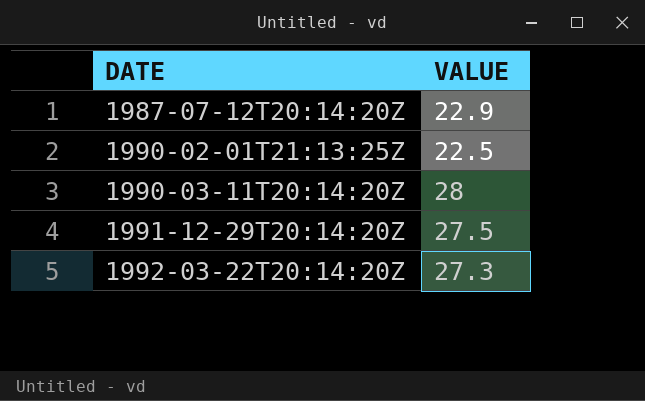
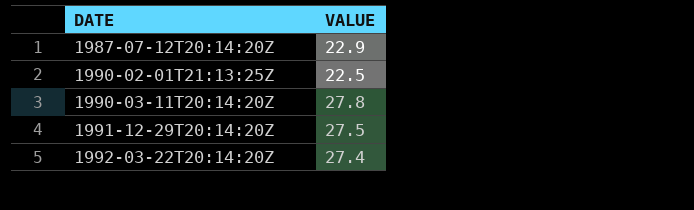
1990-03-11T20:14:20Z | VALUE: 28 -> 27.8
1992-03-22T20:14:20Z | VALUE: 27.3 -> 27.4

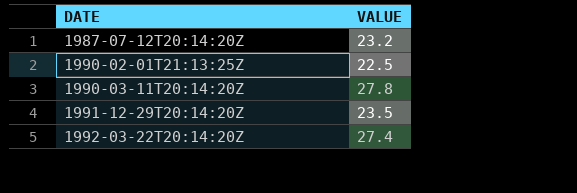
1987-07-12T20:14:20Z | VALUE: 22.9 -> 23.2
1991-12-29T20:14:20Z | VALUE: 27.5 -> 23.5

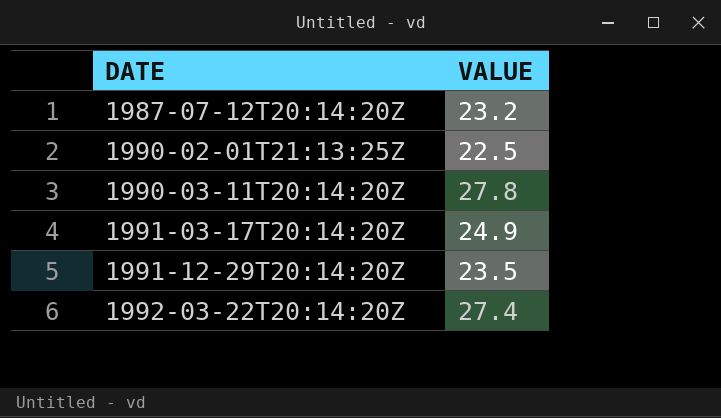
row 1991-03-17T20:14:20Z: none -> 24.9

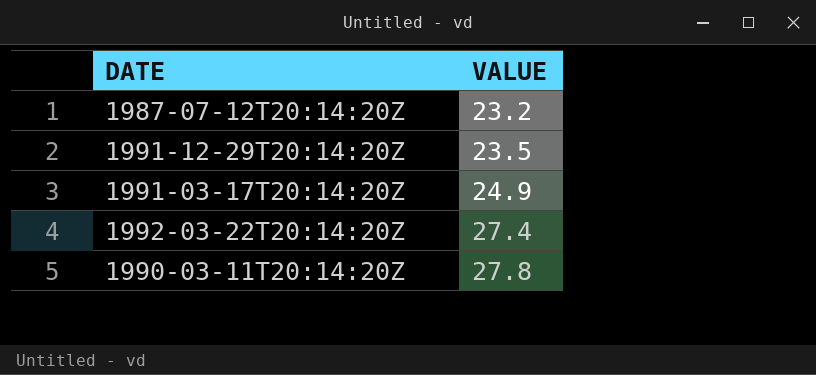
row order: DATE ascending -> VALUE ascending
row 1990-02-01T21:13:25Z: 22.5 -> none

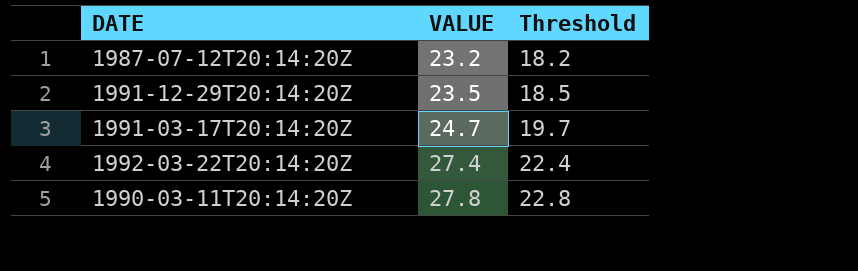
column Threshold | formula: none -> [VALUE] - 5
1991-03-17T20:14:20Z | VALUE: 24.9 -> 24.7

